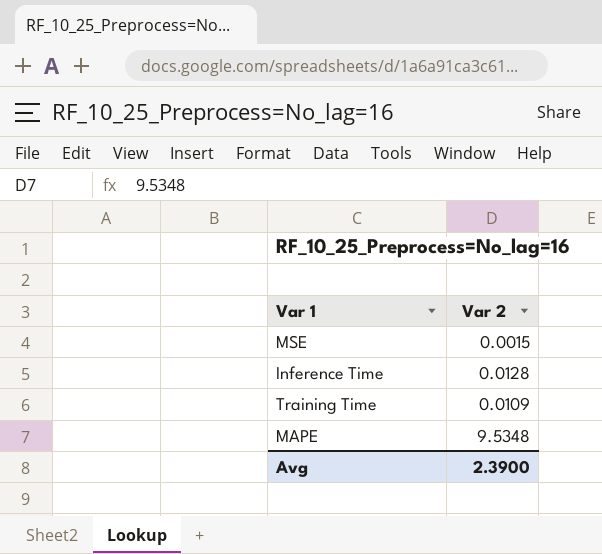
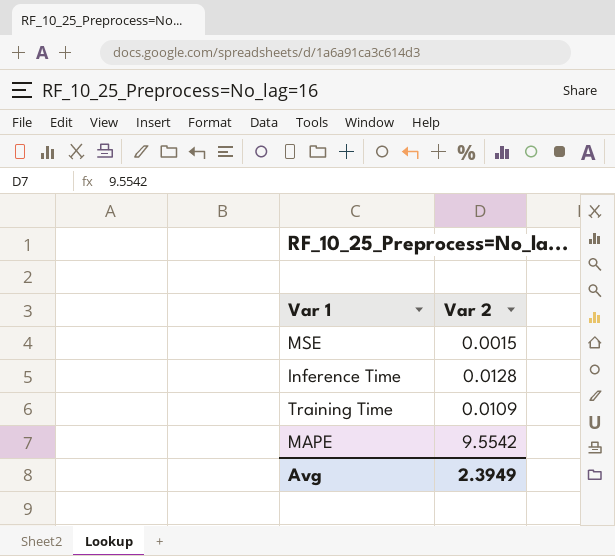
MAPE | Var 2: 9.5348 -> 9.5542
Avg | Var 2: 2.3900 -> 2.3949

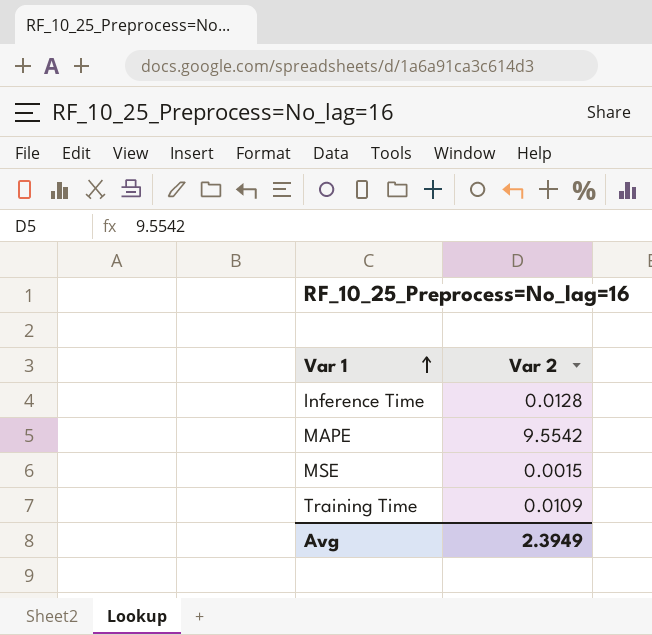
row order: none -> Var 1 ascending

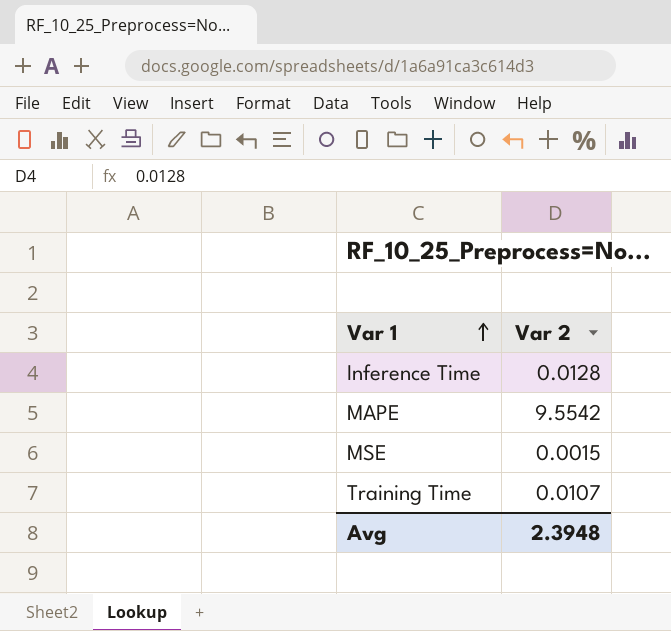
Training Time | Var 2: 0.0109 -> 0.0107
Avg | Var 2: 2.3949 -> 2.3948

